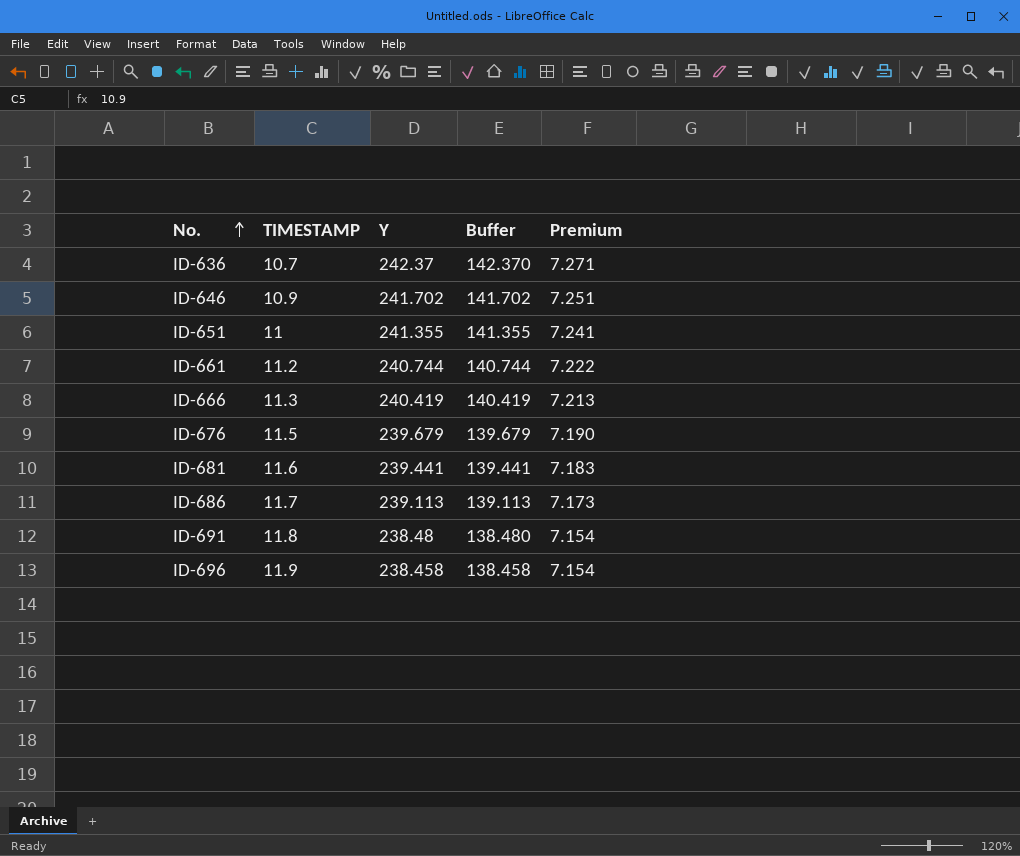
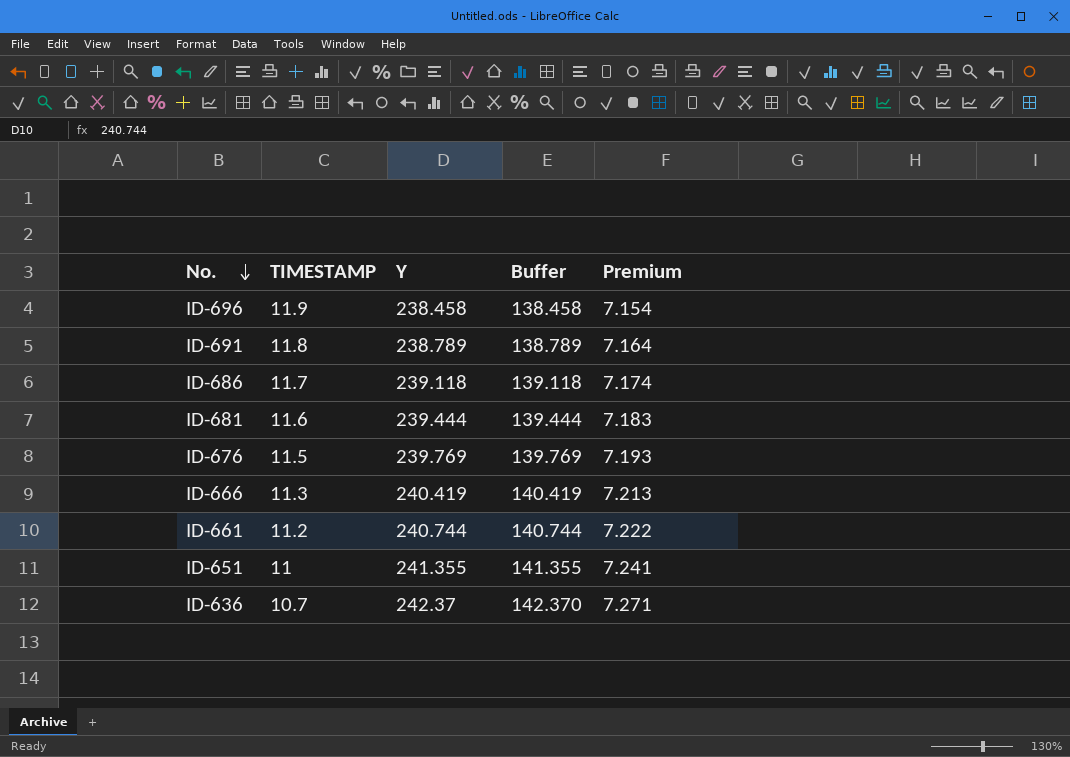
row order: No. ascending -> No. descending
row ID-646: 10.9 | 241.702 | 141.702 | 7.251 -> none
ID-691 | Y: 238.48 -> 238.789
ID-691 | Buffer: 138.480 -> 138.789
ID-691 | Premium: 7.154 -> 7.164
ID-686 | Y: 239.113 -> 239.118
ID-686 | Buffer: 139.113 -> 139.118
ID-686 | Premium: 7.173 -> 7.174
ID-681 | Y: 239.441 -> 239.444
ID-681 | Buffer: 139.441 -> 139.444
ID-676 | Y: 239.679 -> 239.769
ID-676 | Buffer: 139.679 -> 139.769
ID-676 | Premium: 7.190 -> 7.193

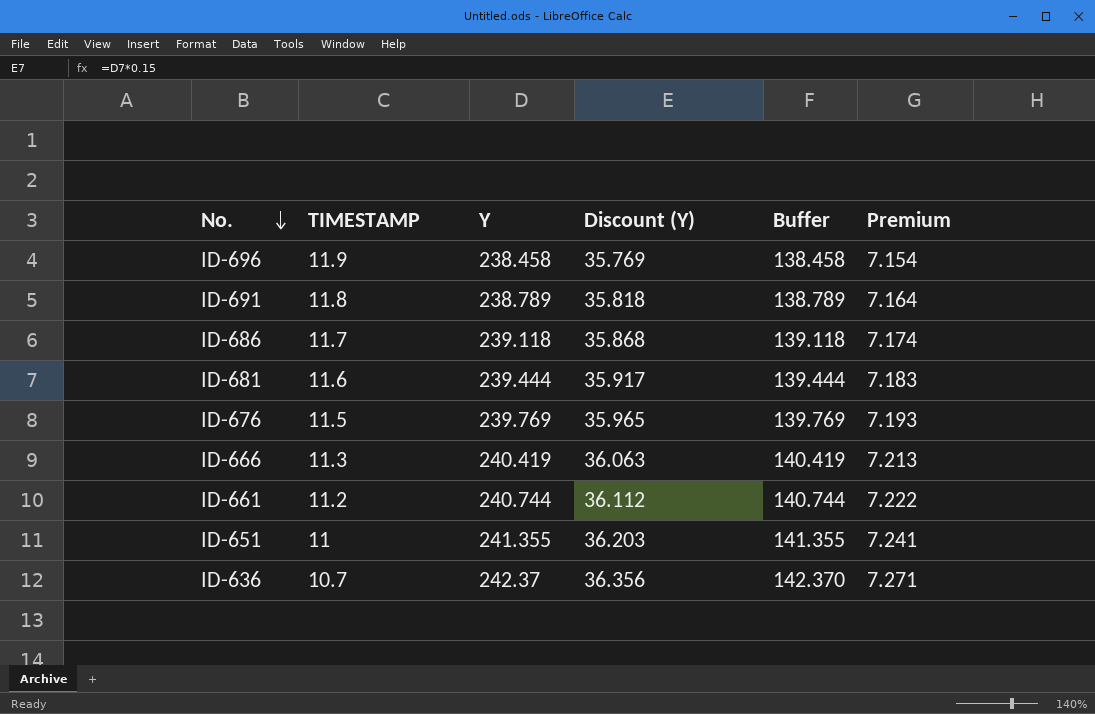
column Discount (Y) | formula: none -> [Y] * 0.15

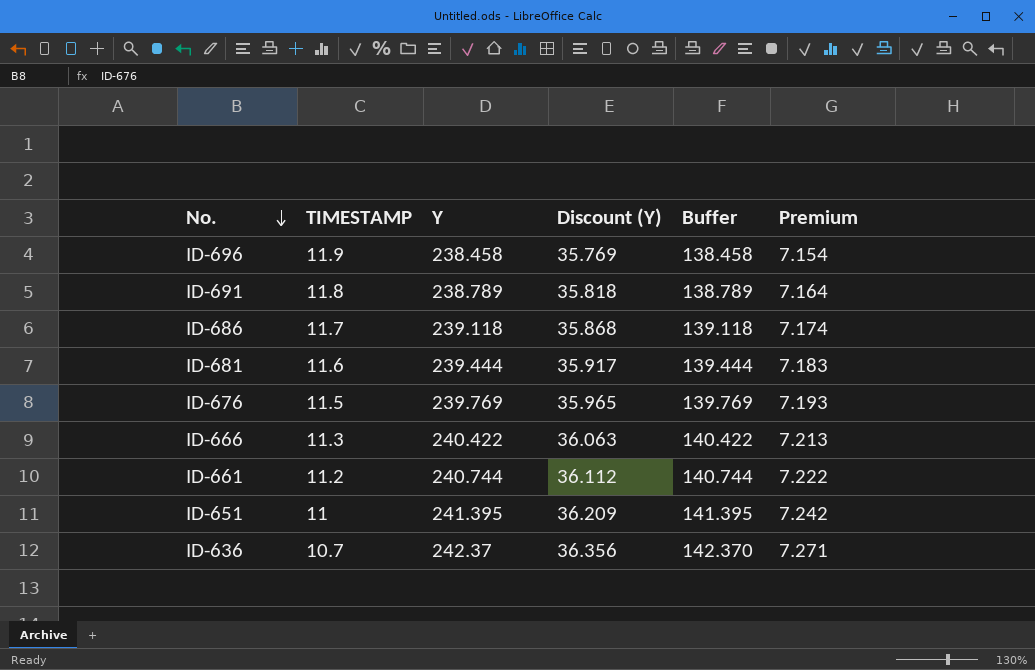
ID-666 | Y: 240.419 -> 240.422
ID-666 | Buffer: 140.419 -> 140.422
ID-651 | Y: 241.355 -> 241.395
ID-651 | Discount (Y): 36.203 -> 36.209
ID-651 | Buffer: 141.355 -> 141.395
ID-651 | Premium: 7.241 -> 7.242

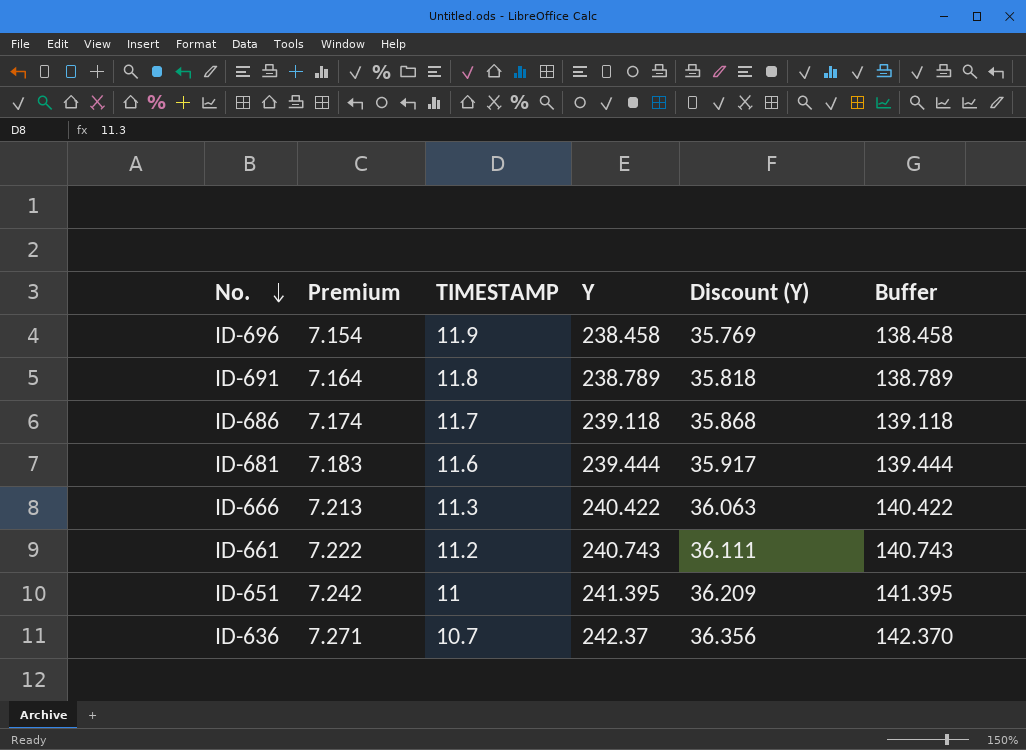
column Premium | position: 6 -> 2
row ID-676: 11.5 | 239.769 | 35.965 | 139.769 | 7.193 -> none
ID-661 | Y: 240.744 -> 240.743
ID-661 | Discount (Y): 36.112 -> 36.111
ID-661 | Buffer: 140.744 -> 140.743

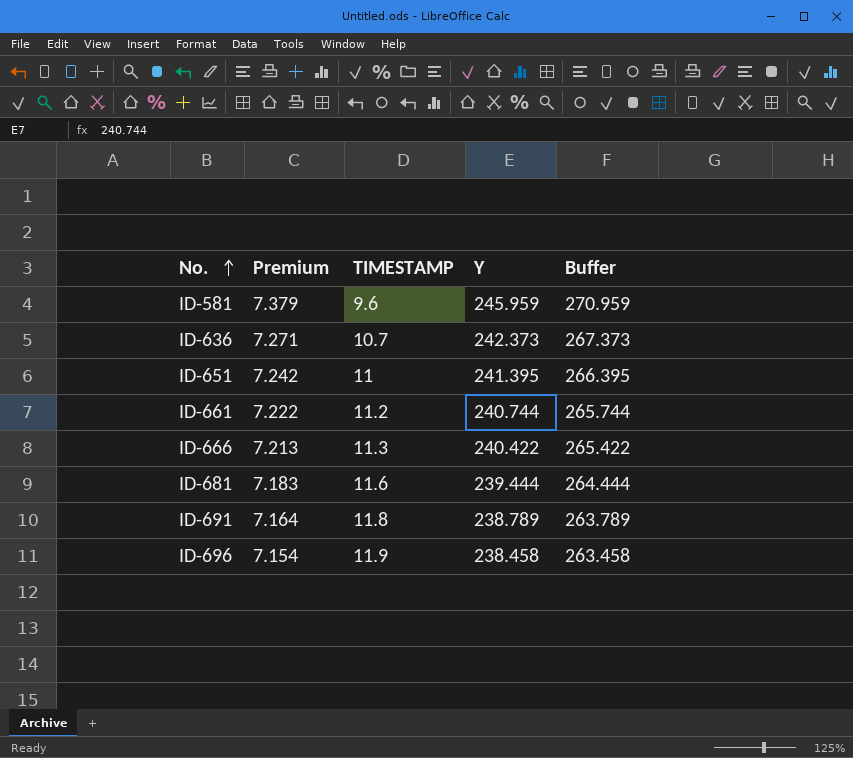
row order: No. descending -> No. ascending
column Discount (Y) | formula: [Y] * 0.15 -> none
column Buffer | formula: [Y] - 100 -> [Y] + 25
row ID-686: 7.174 | 11.7 | 239.118 | 35.868 | 139.118 -> none
row ID-581: none -> 7.379 | 9.6 | 245.959 | 270.959
ID-636 | Y: 242.37 -> 242.373
ID-661 | Y: 240.743 -> 240.744

